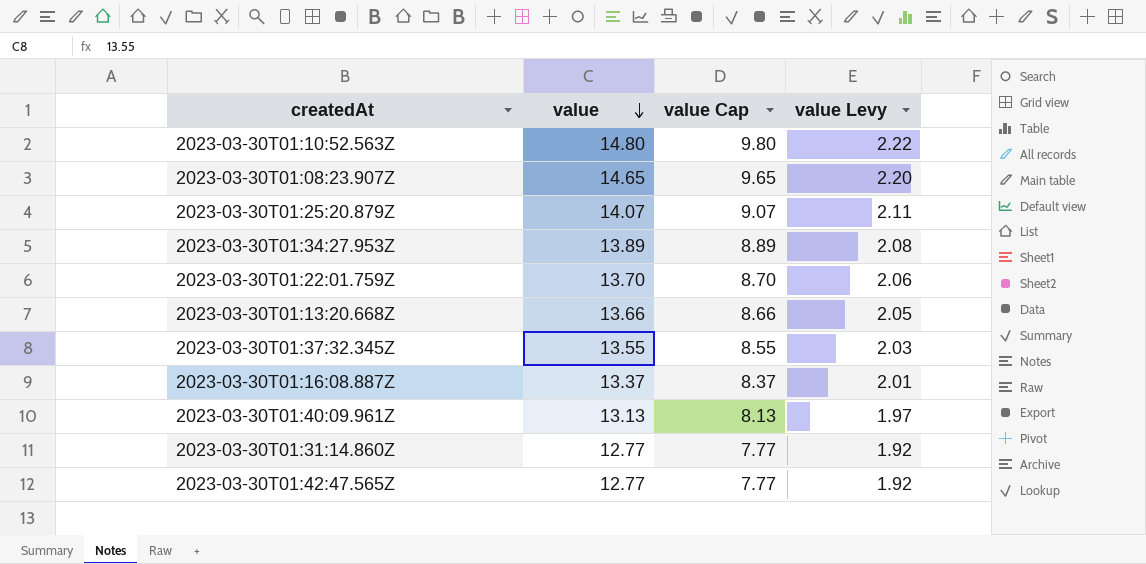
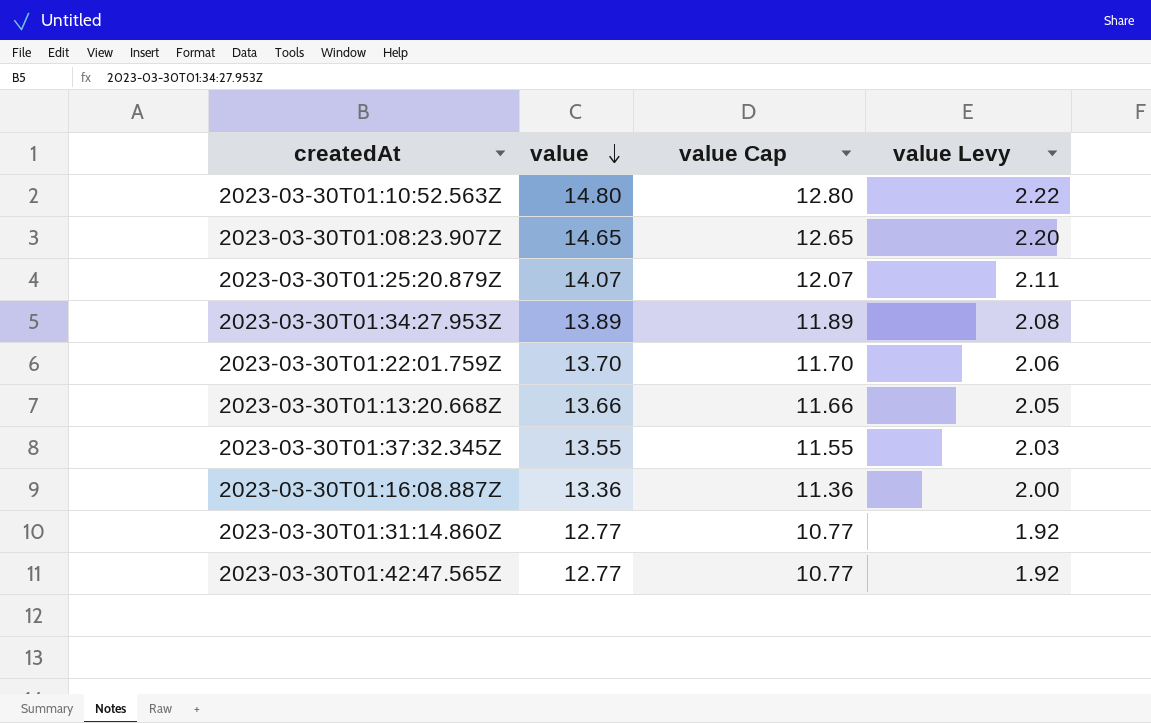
column value Cap | formula: [value] - 5 -> [value] - 2
row 2023-03-30T01:40:09.961Z: 13.13 | 8.13 | 1.97 -> none
2023-03-30T01:16:08.887Z | value: 13.37 -> 13.36
2023-03-30T01:16:08.887Z | value Levy: 2.01 -> 2.00

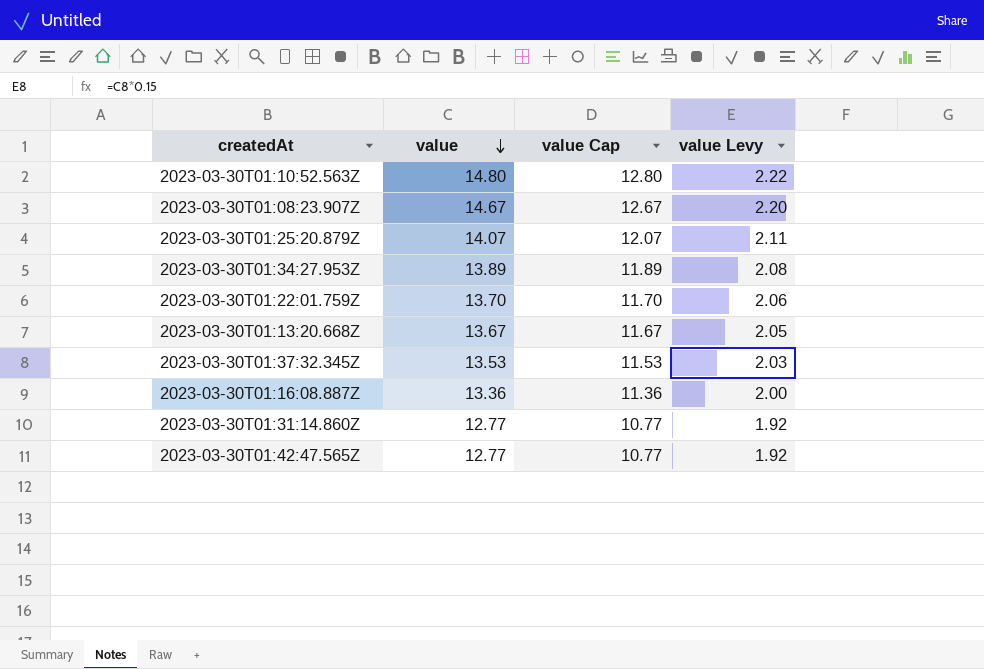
2023-03-30T01:08:23.907Z | value: 14.65 -> 14.67
2023-03-30T01:08:23.907Z | value Cap: 12.65 -> 12.67
2023-03-30T01:13:20.668Z | value: 13.66 -> 13.67
2023-03-30T01:13:20.668Z | value Cap: 11.66 -> 11.67
2023-03-30T01:37:32.345Z | value: 13.55 -> 13.53
2023-03-30T01:37:32.345Z | value Cap: 11.55 -> 11.53

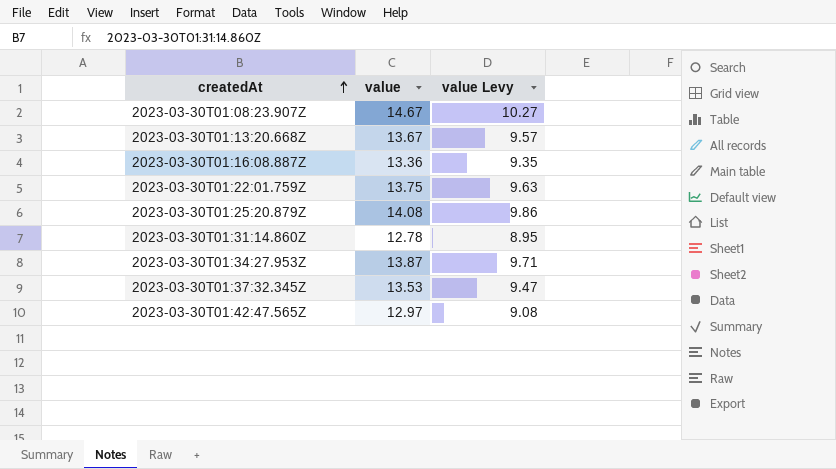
row order: value descending -> createdAt ascending
column value Cap | formula: [value] - 2 -> none
column value Levy | formula: [value] * 0.15 -> [value] * 0.7
row 2023-03-30T01:10:52.563Z: 14.80 | 12.80 | 2.22 -> none
2023-03-30T01:22:01.759Z | value: 13.70 -> 13.75
2023-03-30T01:25:20.879Z | value: 14.07 -> 14.08
2023-03-30T01:31:14.860Z | value: 12.77 -> 12.78
2023-03-30T01:34:27.953Z | value: 13.89 -> 13.87
2023-03-30T01:42:47.565Z | value: 12.77 -> 12.97

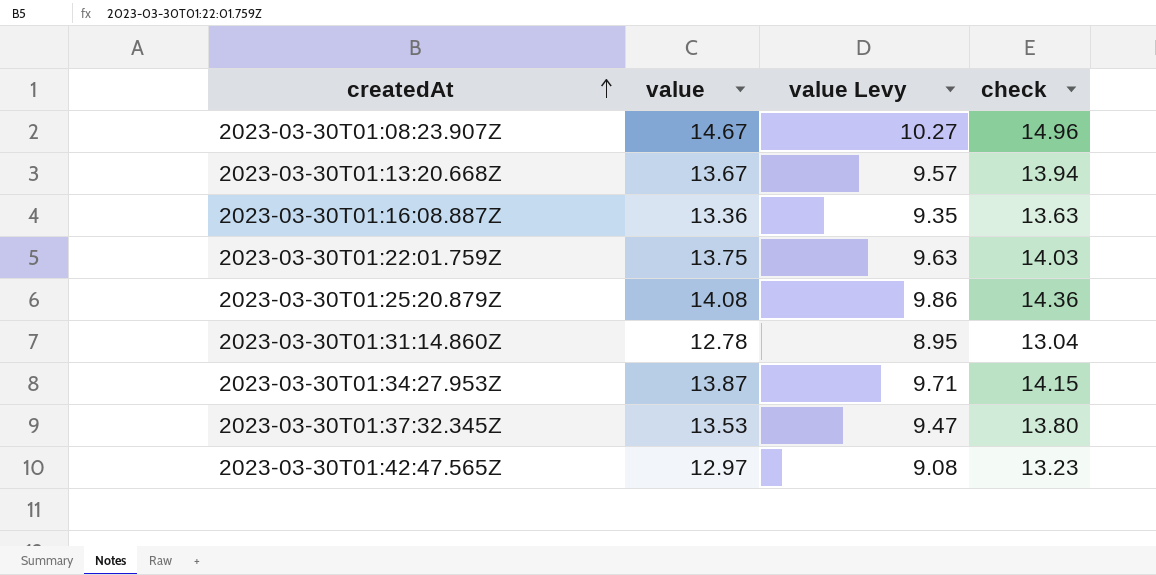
column check | formula: none -> [value] * 1.02

